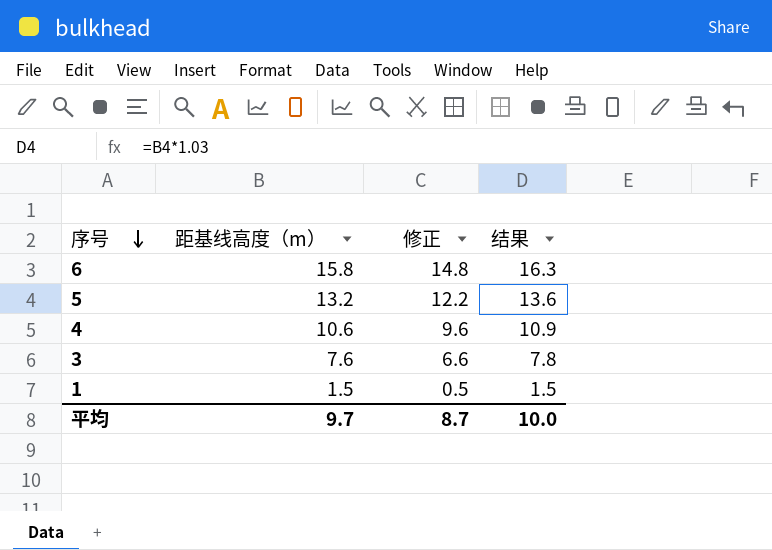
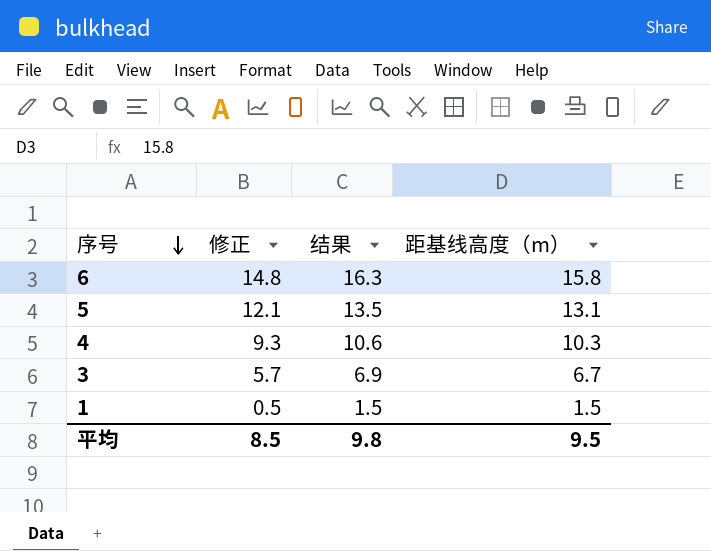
column 距基线高度（m） | position: 2 -> 4
5 | 修正: 12.2 -> 12.1
5 | 结果: 13.6 -> 13.5
5 | 距基线高度（m）: 13.2 -> 13.1
4 | 修正: 9.6 -> 9.3
4 | 结果: 10.9 -> 10.6
4 | 距基线高度（m）: 10.6 -> 10.3
3 | 修正: 6.6 -> 5.7
3 | 结果: 7.8 -> 6.9
3 | 距基线高度（m）: 7.6 -> 6.7
平均 | 修正: 8.7 -> 8.5
平均 | 结果: 10.0 -> 9.8
平均 | 距基线高度（m）: 9.7 -> 9.5

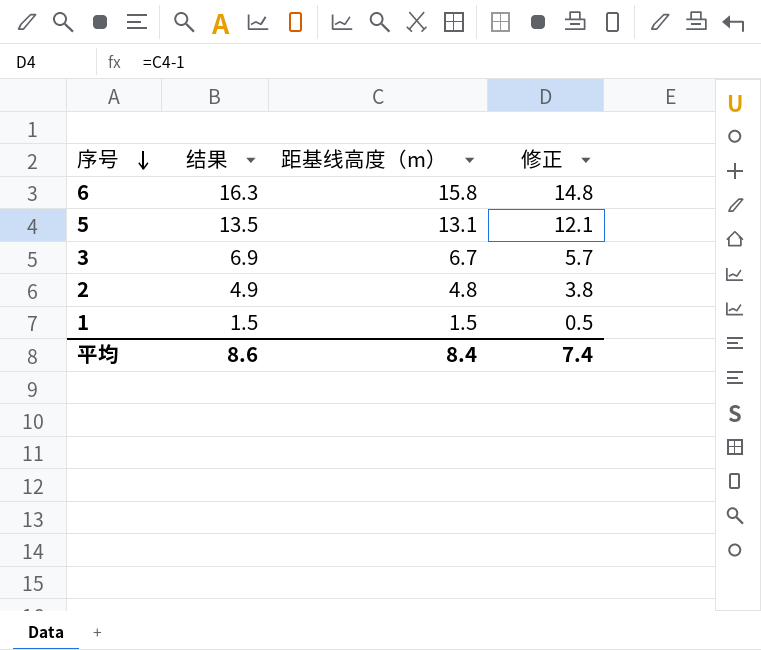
column 修正 | position: 2 -> 4
row 4: 9.3 | 10.6 | 10.3 -> none
row 2: none -> 4.9 | 4.8 | 3.8
平均 | 结果: 9.8 -> 8.6
平均 | 距基线高度（m）: 9.5 -> 8.4
平均 | 修正: 8.5 -> 7.4

